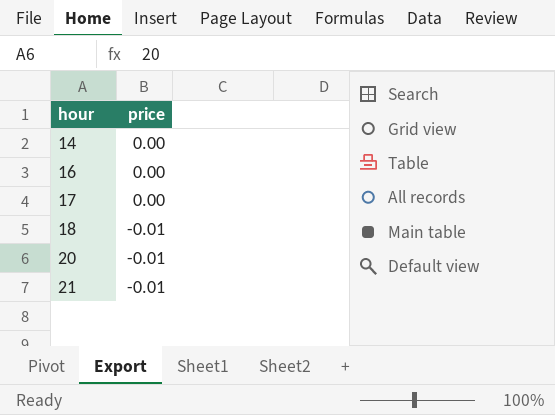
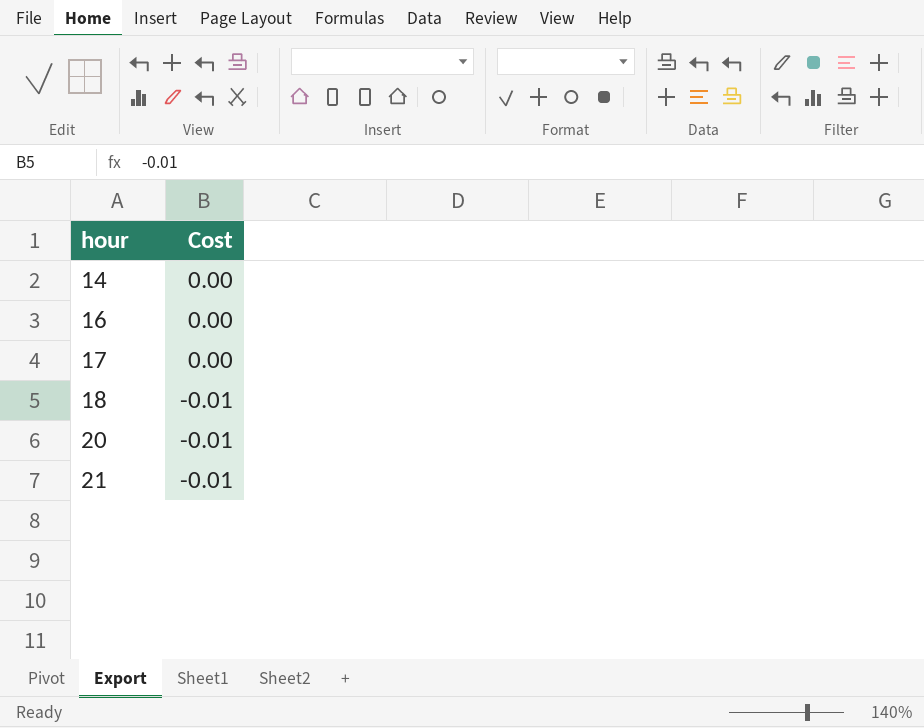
column name: price -> Cost

